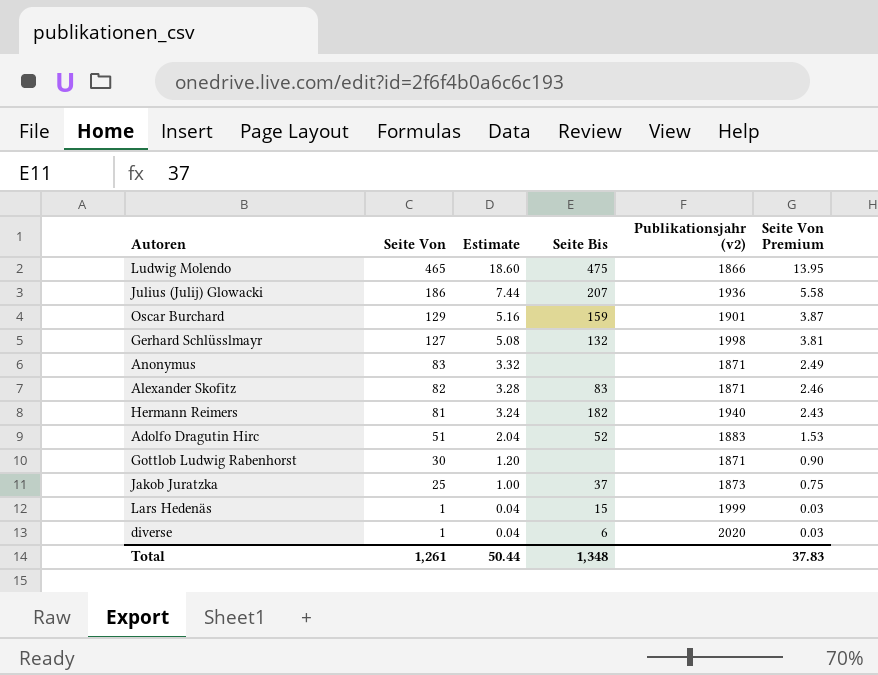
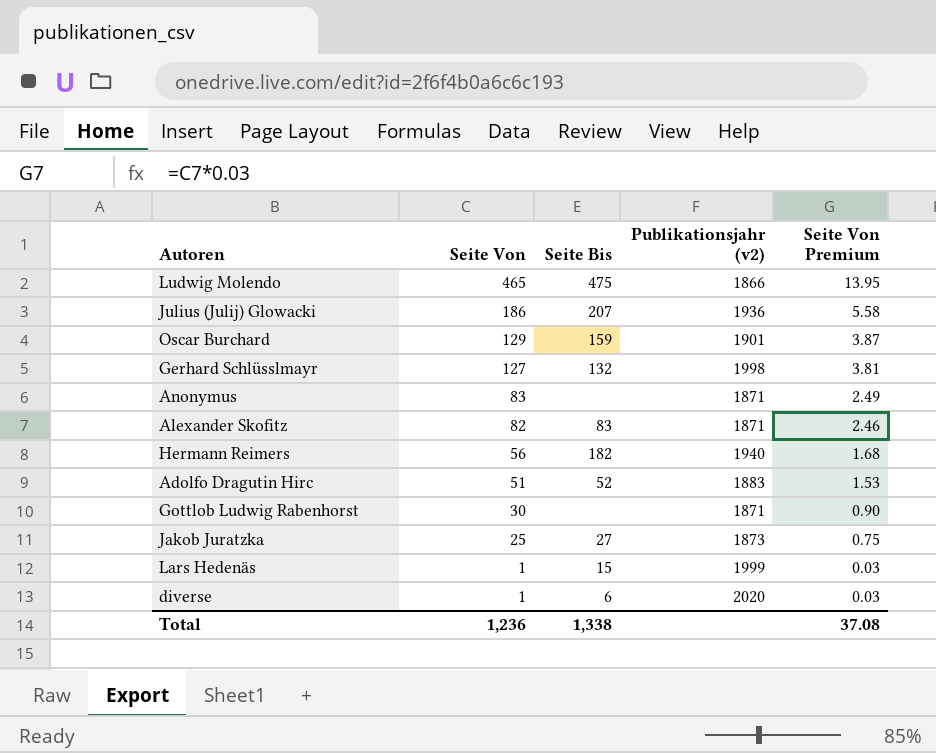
column Estimate | formula: [Seite Von] * 0.04 -> none
Hermann Reimers | Seite Von: 81 -> 56
Hermann Reimers | Seite Von Premium: 2.43 -> 1.68
Jakob Juratzka | Seite Bis: 37 -> 27
Total | Seite Von: 1,261 -> 1,236
Total | Seite Bis: 1,348 -> 1,338
Total | Seite Von Premium: 37.83 -> 37.08

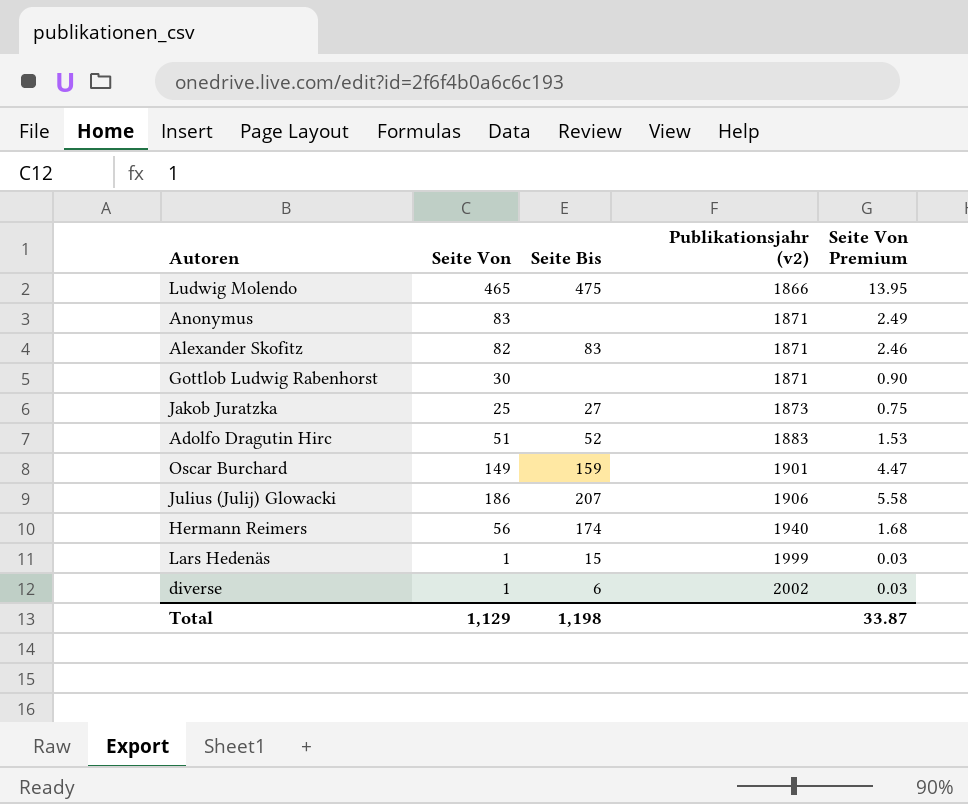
row order: Seite Von descending -> Publikationsjahr (v2) ascending
row Gerhard Schlüsslmayr: 127 | 132 | 1998 | 3.81 -> none
Oscar Burchard | Seite Von: 129 -> 149
Oscar Burchard | Seite Von Premium: 3.87 -> 4.47
Julius (Julij) Glowacki | Publikationsjahr (v2): 1936 -> 1906
Hermann Reimers | Seite Bis: 182 -> 174
diverse | Publikationsjahr (v2): 2020 -> 2002
Total | Seite Von: 1,236 -> 1,129
Total | Seite Bis: 1,338 -> 1,198
Total | Seite Von Premium: 37.08 -> 33.87

